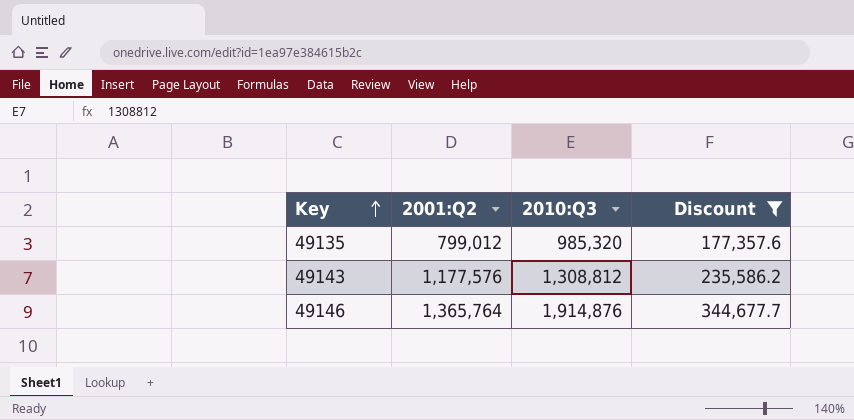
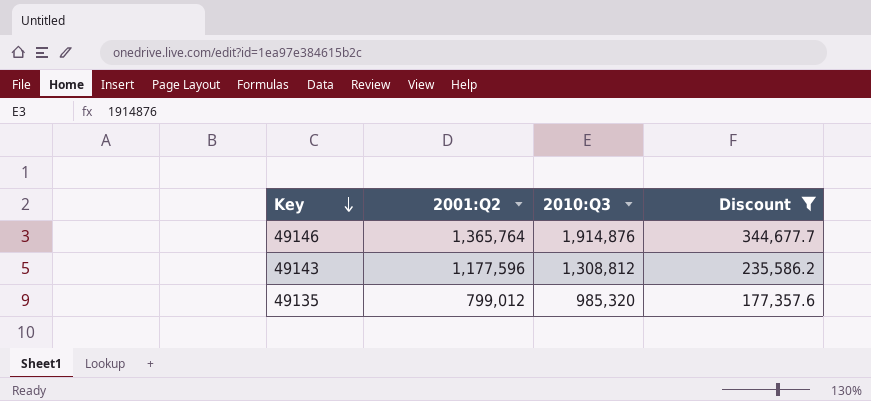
row order: Key ascending -> Key descending
49143 | 2001:Q2: 1,177,576 -> 1,177,596

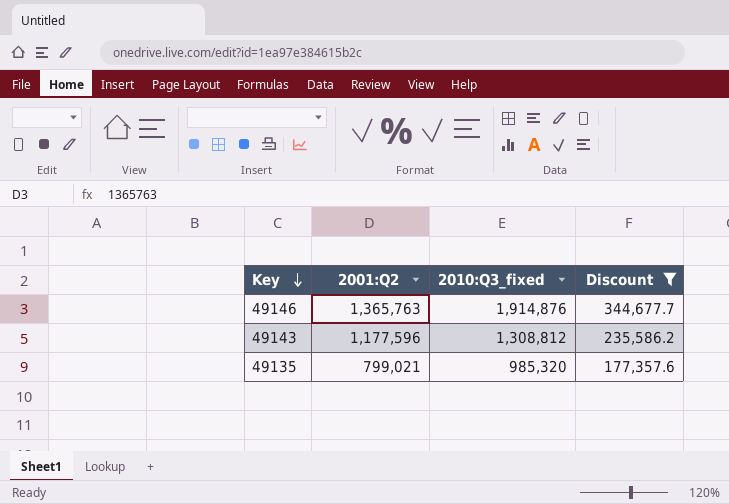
column name: 2010:Q3 -> 2010:Q3_fixed
49146 | 2001:Q2: 1,365,764 -> 1,365,763
49135 | 2001:Q2: 799,012 -> 799,021

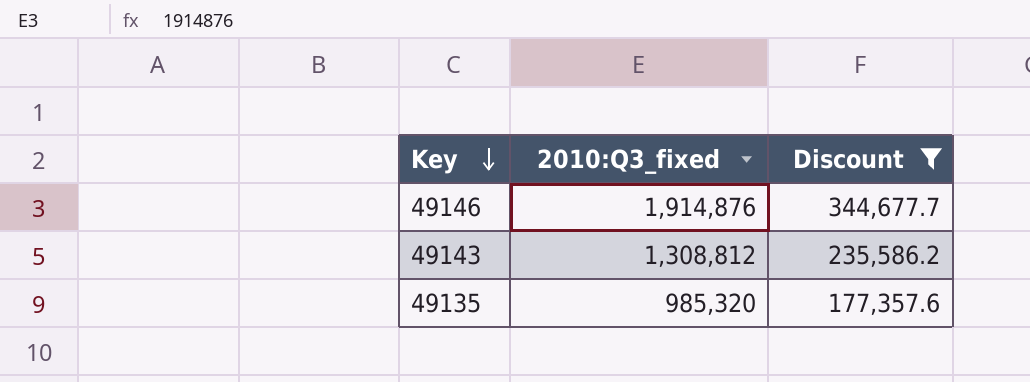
column 2001:Q2 | position: 2 -> none

